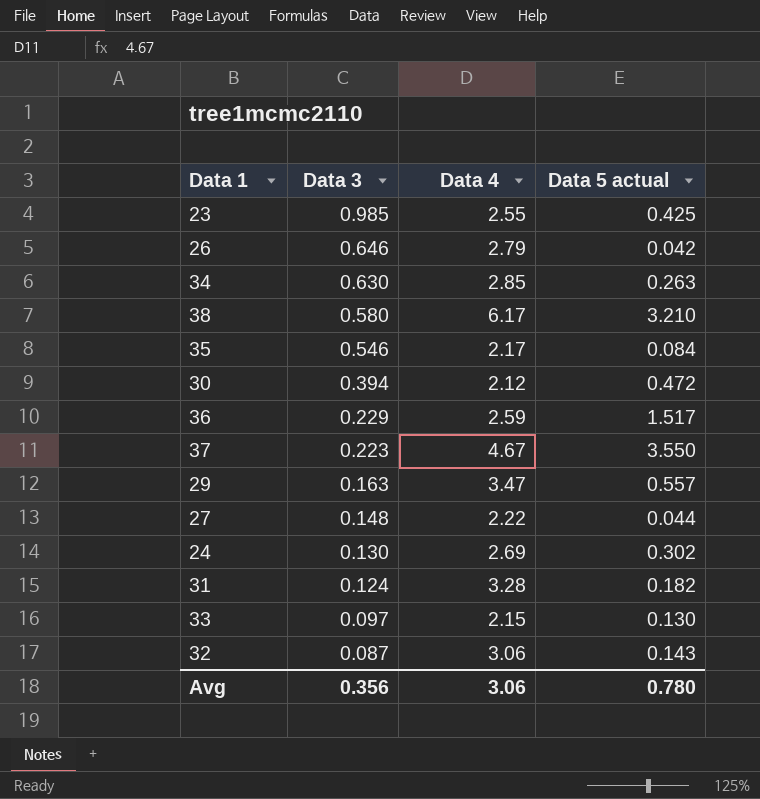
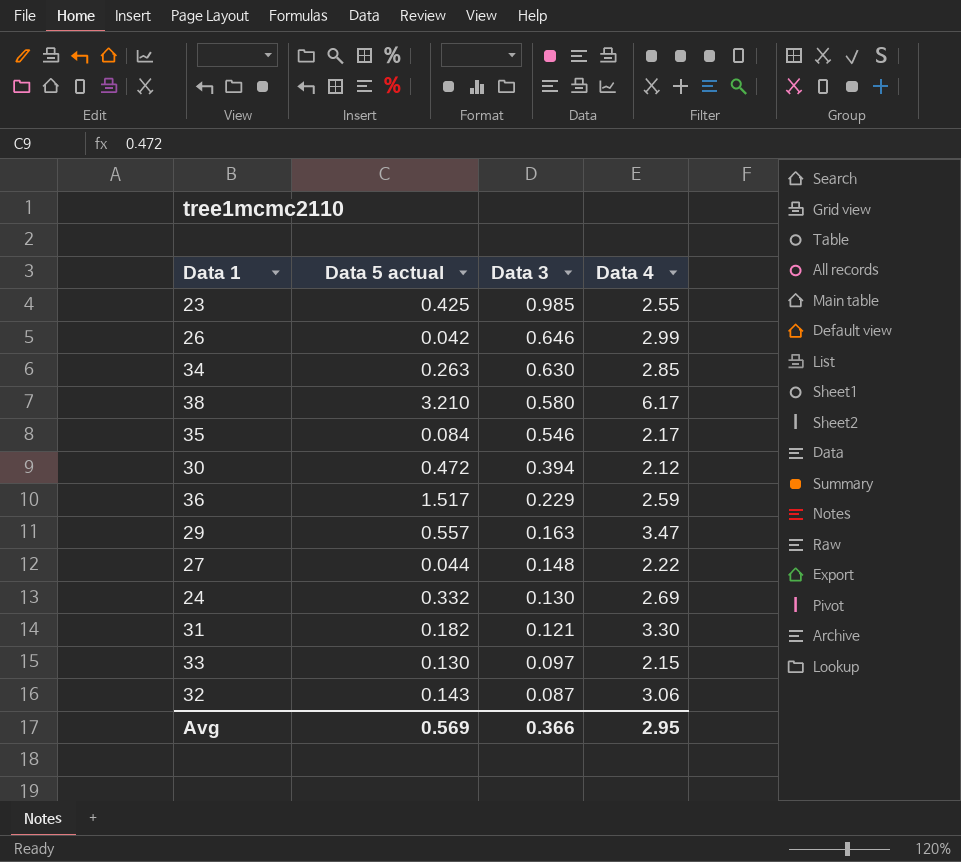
column Data 5 actual | position: 4 -> 2
row 37: 0.223 | 4.67 | 3.550 -> none
26 | Data 4: 2.79 -> 2.99
24 | Data 5 actual: 0.302 -> 0.332
31 | Data 3: 0.124 -> 0.121
31 | Data 4: 3.28 -> 3.30
Avg | Data 5 actual: 0.780 -> 0.569
Avg | Data 3: 0.356 -> 0.366
Avg | Data 4: 3.06 -> 2.95

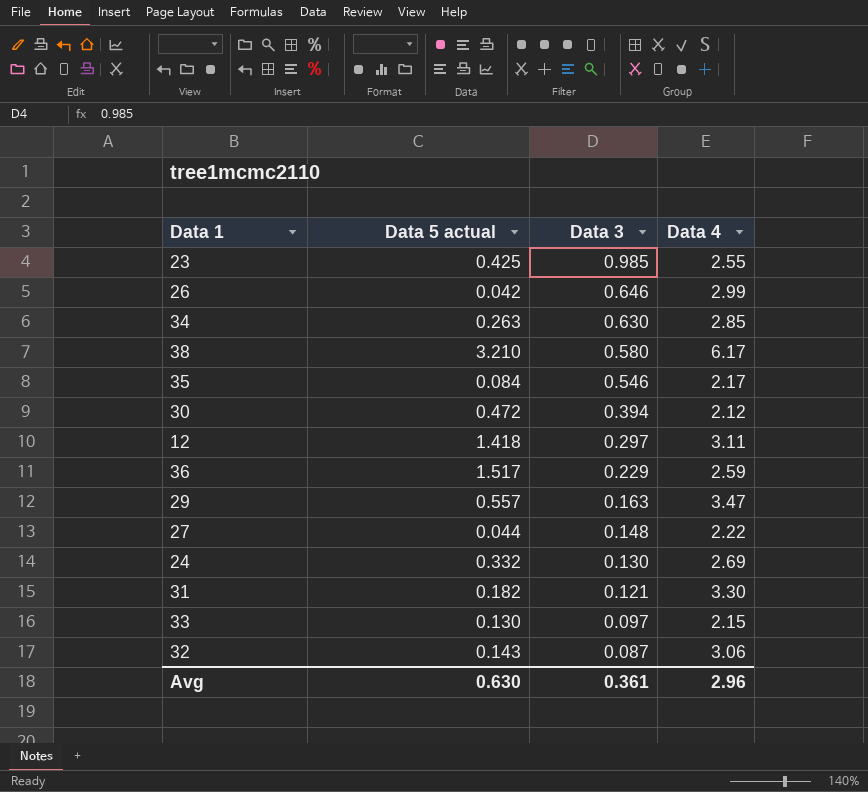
row 12: none -> 1.418 | 0.297 | 3.11
Avg | Data 5 actual: 0.569 -> 0.630
Avg | Data 3: 0.366 -> 0.361
Avg | Data 4: 2.95 -> 2.96

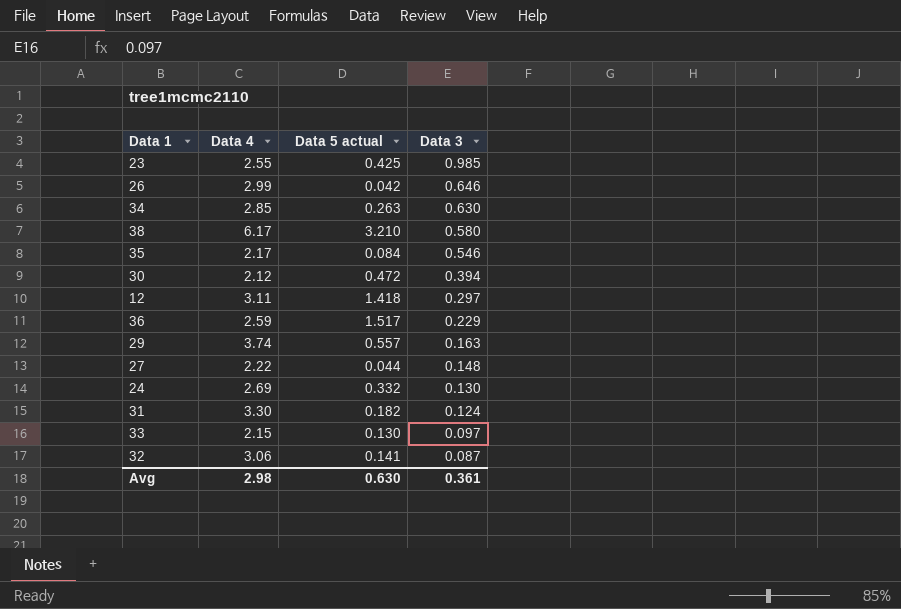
column Data 4 | position: 4 -> 2
29 | Data 4: 3.47 -> 3.74
31 | Data 3: 0.121 -> 0.124
32 | Data 5 actual: 0.143 -> 0.141
Avg | Data 4: 2.96 -> 2.98

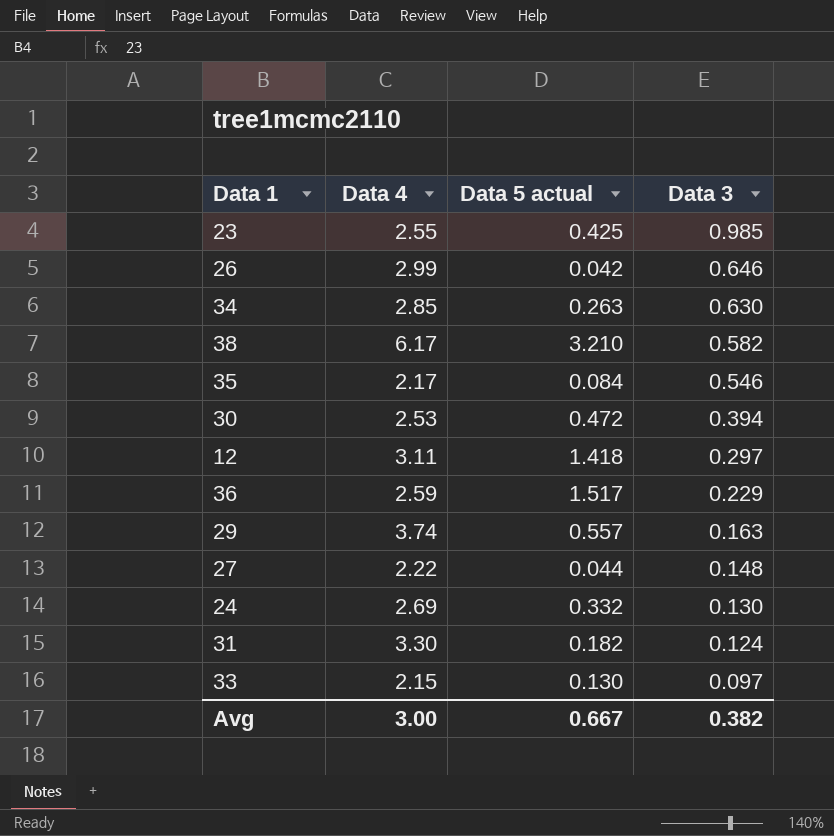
row 32: 3.06 | 0.141 | 0.087 -> none
38 | Data 3: 0.580 -> 0.582
30 | Data 4: 2.12 -> 2.53
Avg | Data 4: 2.98 -> 3.00
Avg | Data 5 actual: 0.630 -> 0.667
Avg | Data 3: 0.361 -> 0.382

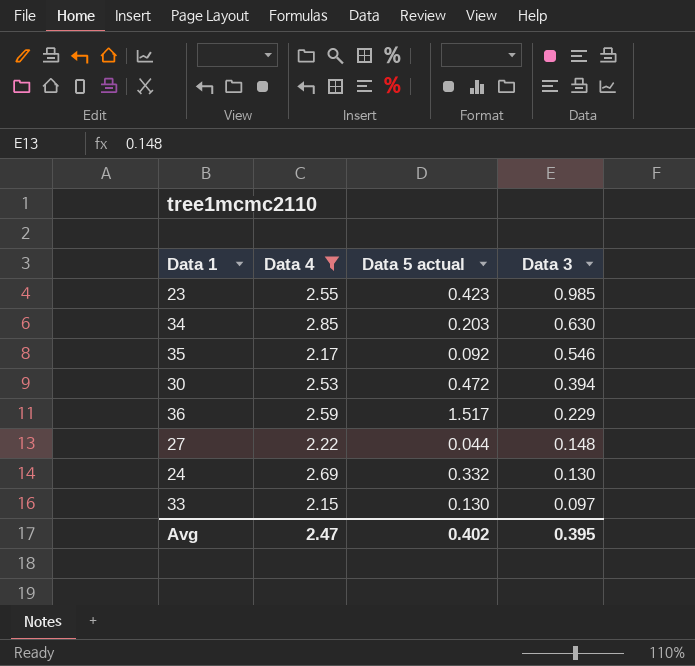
filter: none -> Data 4 <= 2.85
23 | Data 5 actual: 0.425 -> 0.423
34 | Data 5 actual: 0.263 -> 0.203
35 | Data 5 actual: 0.084 -> 0.092
Avg | Data 4: 3.00 -> 2.47
Avg | Data 5 actual: 0.667 -> 0.402
Avg | Data 3: 0.382 -> 0.395

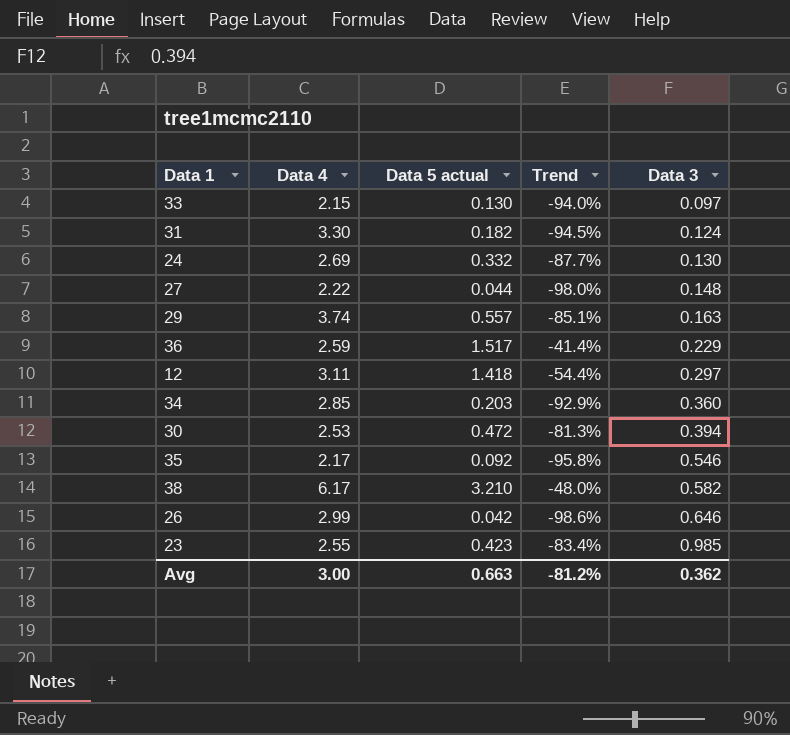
filter: Data 4 <= 2.85 -> none
row order: Data 3 descending -> Data 3 ascending
column Trend | formula: none -> ([Data 5 actual] - [Data 4]) / [Data 4]
34 | Data 3: 0.630 -> 0.360
Avg | Data 4: 2.47 -> 3.00
Avg | Data 5 actual: 0.402 -> 0.663
Avg | Data 3: 0.395 -> 0.362

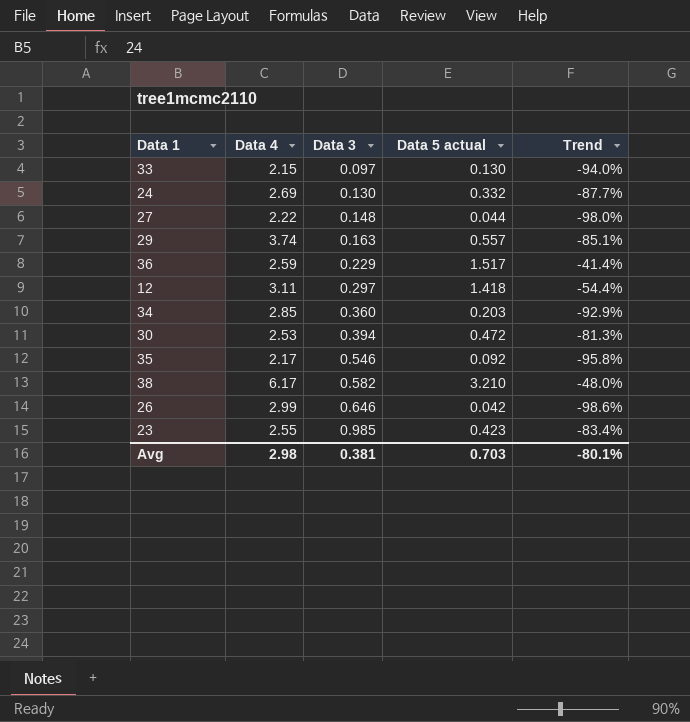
column Data 3 | position: 5 -> 3
row 31: 3.30 | 0.182 | -94.5% | 0.124 -> none
Avg | Data 4: 3.00 -> 2.98
Avg | Data 3: 0.362 -> 0.381
Avg | Data 5 actual: 0.663 -> 0.703
Avg | Trend: -81.2% -> -80.1%

